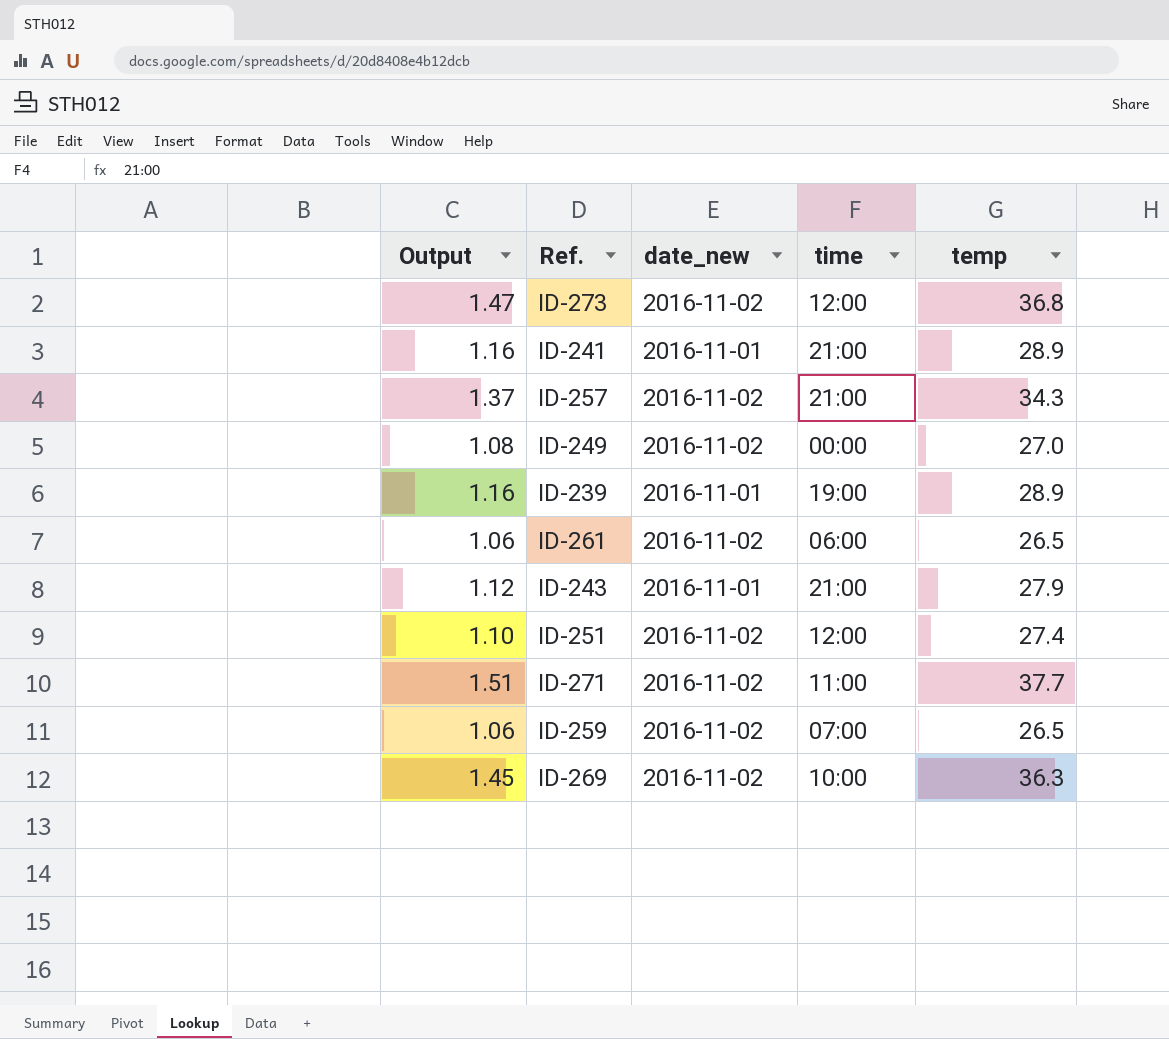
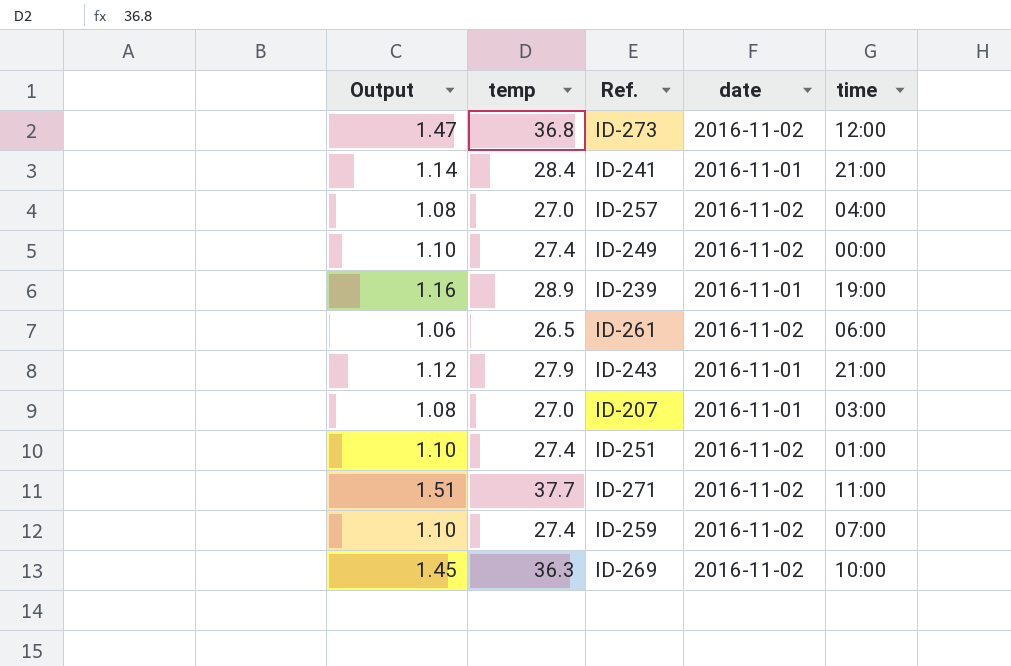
column temp | position: 5 -> 2
column name: date_new -> date
ID-241 | Output: 1.16 -> 1.14
ID-241 | temp: 28.9 -> 28.4
ID-257 | Output: 1.37 -> 1.08
ID-257 | temp: 34.3 -> 27.0
ID-257 | time: 21:00 -> 04:00
ID-249 | Output: 1.08 -> 1.10
ID-249 | temp: 27.0 -> 27.4
row ID-207: none -> 1.08 | 27.0 | 2016-11-01 | 03:00
ID-251 | time: 12:00 -> 01:00
ID-259 | Output: 1.06 -> 1.10
ID-259 | temp: 26.5 -> 27.4

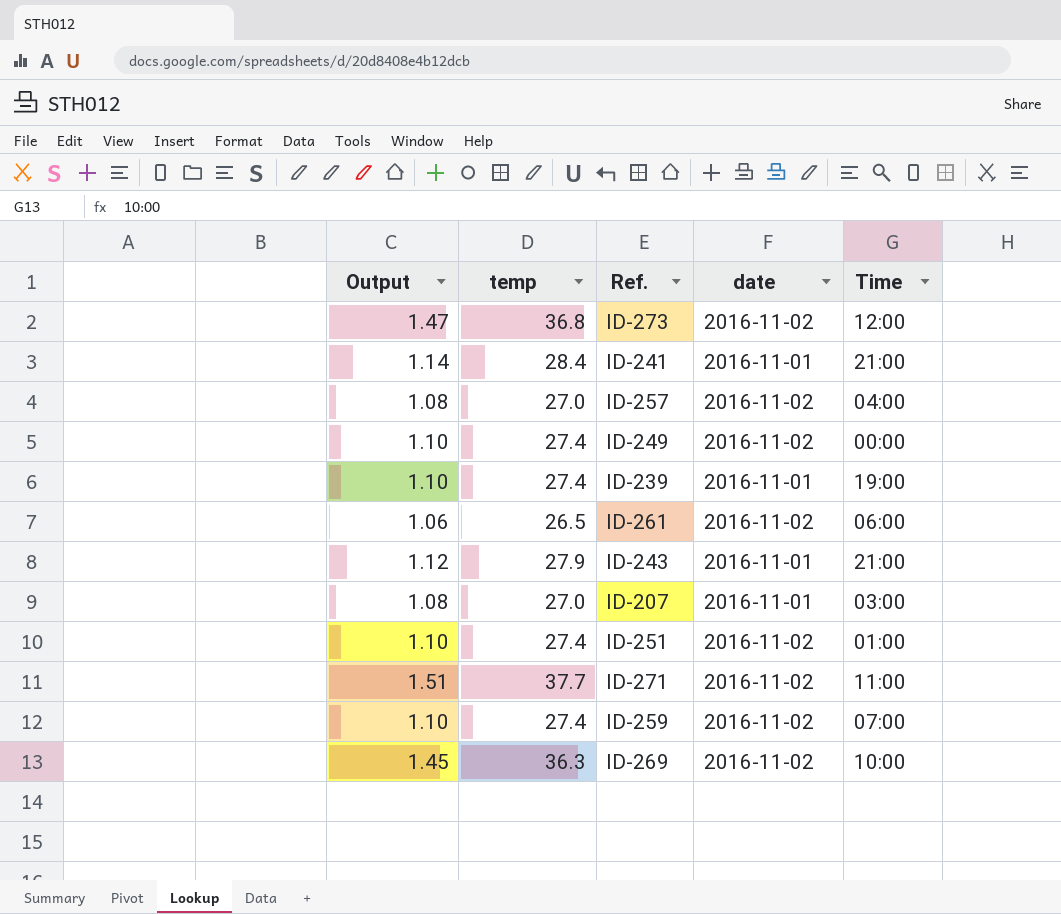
column name: time -> Time
ID-239 | Output: 1.16 -> 1.10
ID-239 | temp: 28.9 -> 27.4

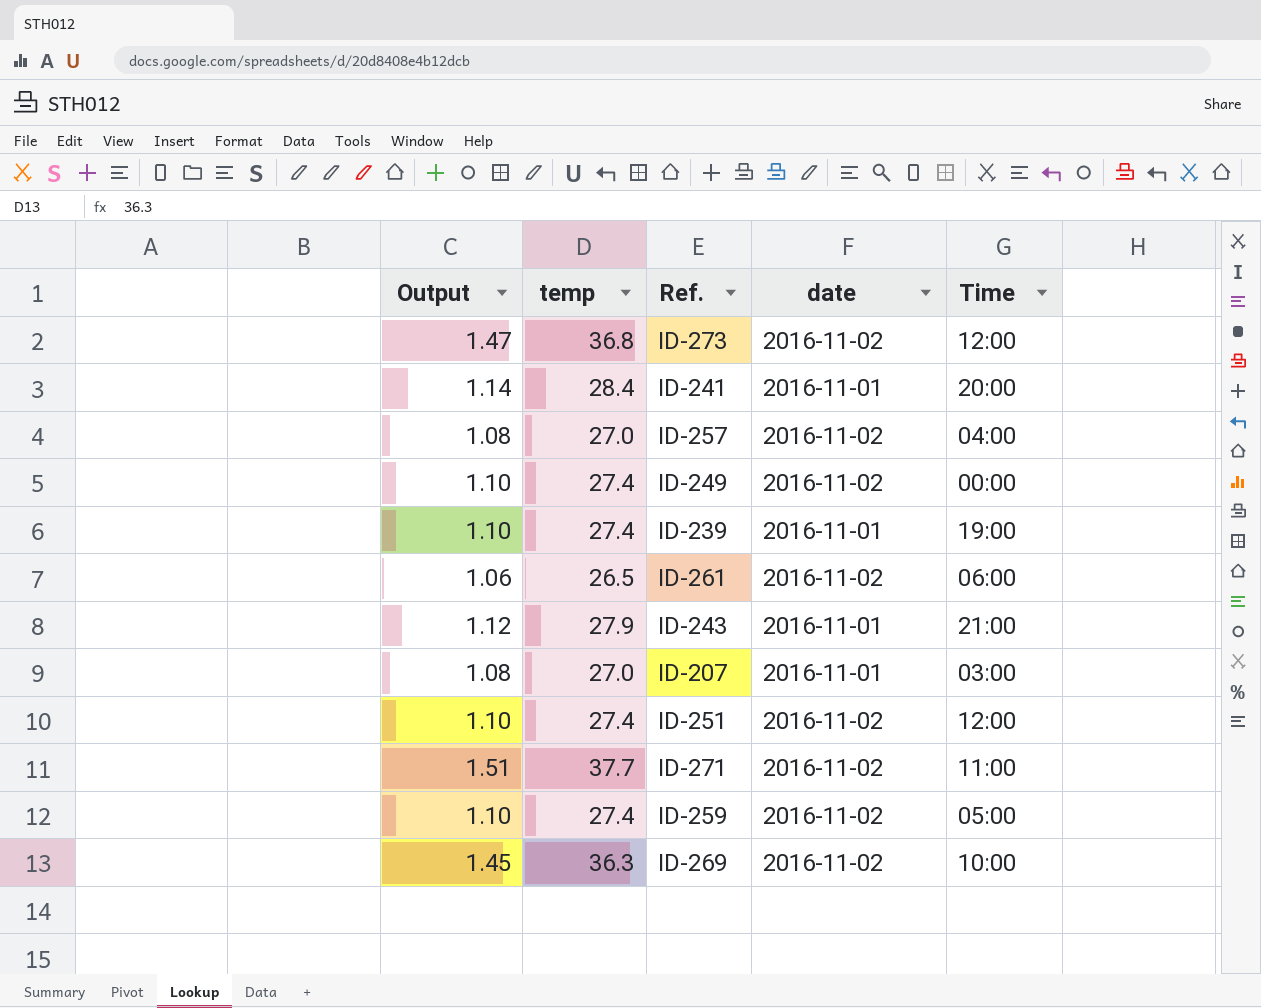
ID-241 | Time: 21:00 -> 20:00
ID-251 | Time: 01:00 -> 12:00
ID-259 | Time: 07:00 -> 05:00

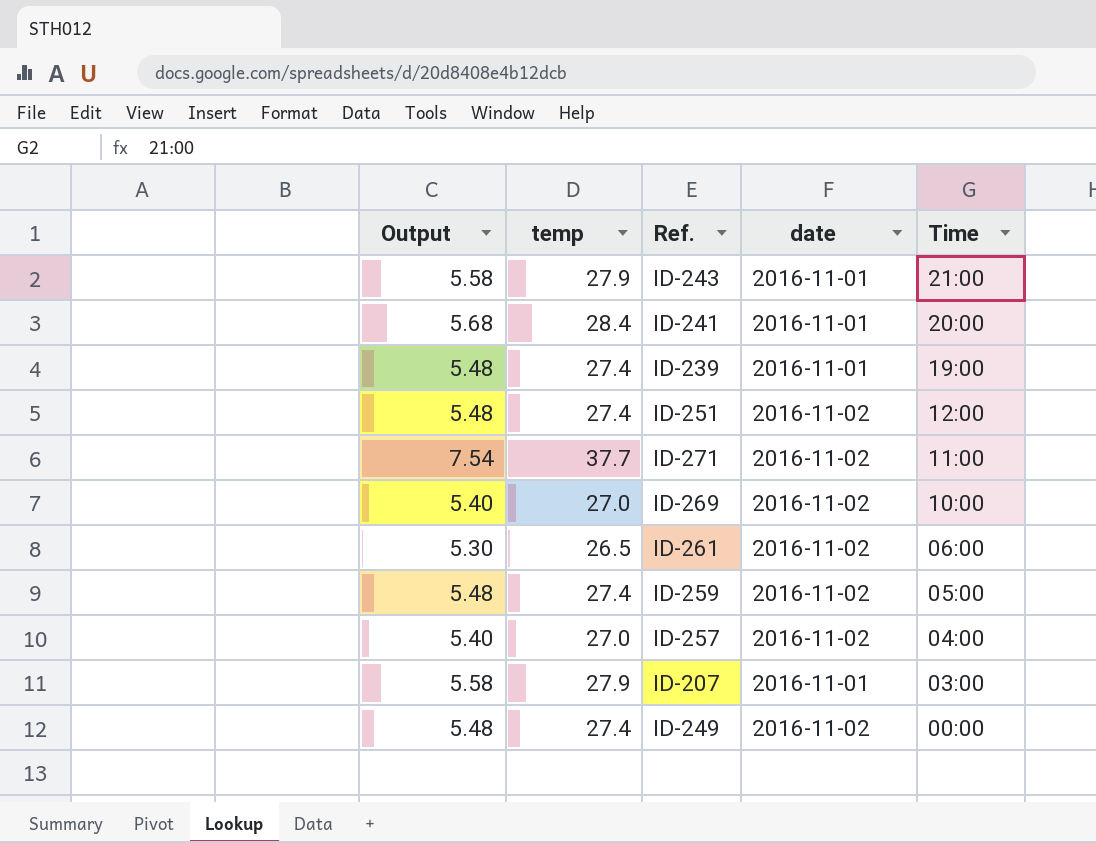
row order: none -> Time descending
column Output | formula: [temp] * 0.04 -> [temp] * 0.2
row ID-273: 1.47 | 36.8 | 2016-11-02 | 12:00 -> none
ID-269 | temp: 36.3 -> 27.0
ID-207 | temp: 27.0 -> 27.9

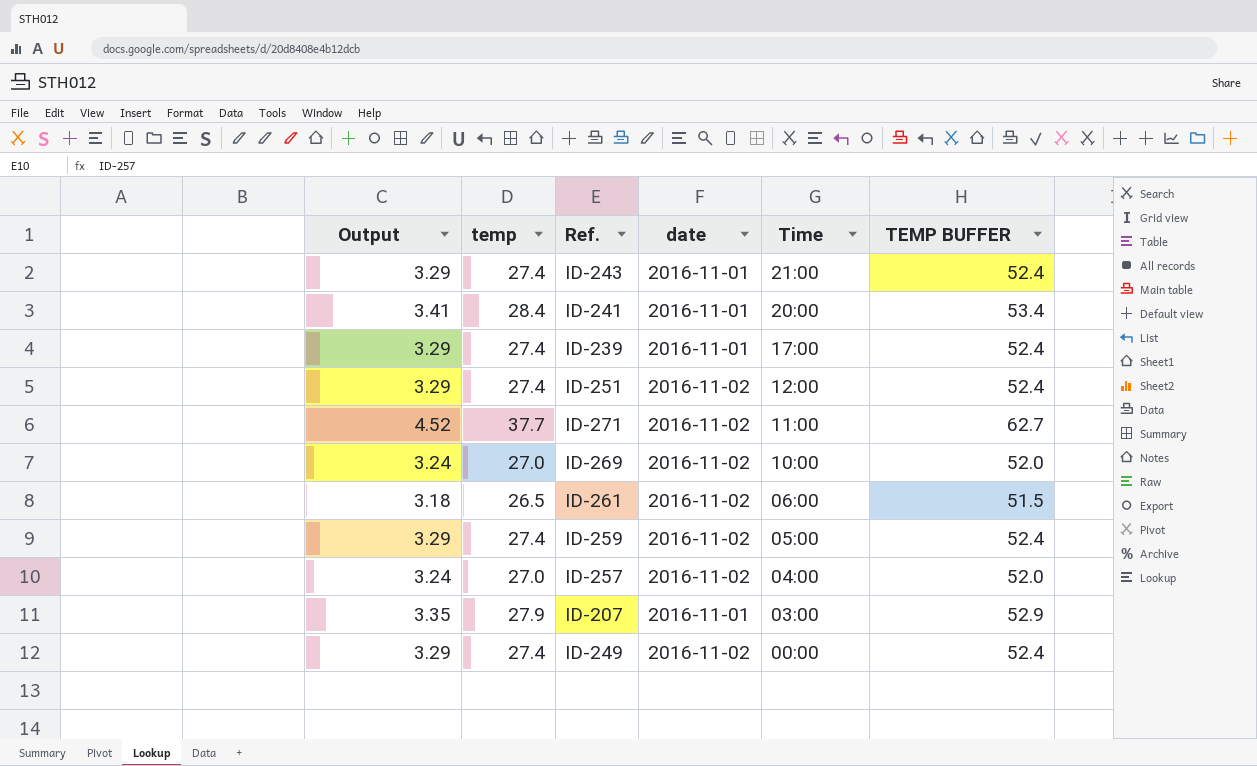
column Output | formula: [temp] * 0.2 -> [temp] * 0.12
column TEMP BUFFER | formula: none -> [temp] + 25
ID-243 | temp: 27.9 -> 27.4
ID-239 | Time: 19:00 -> 17:00

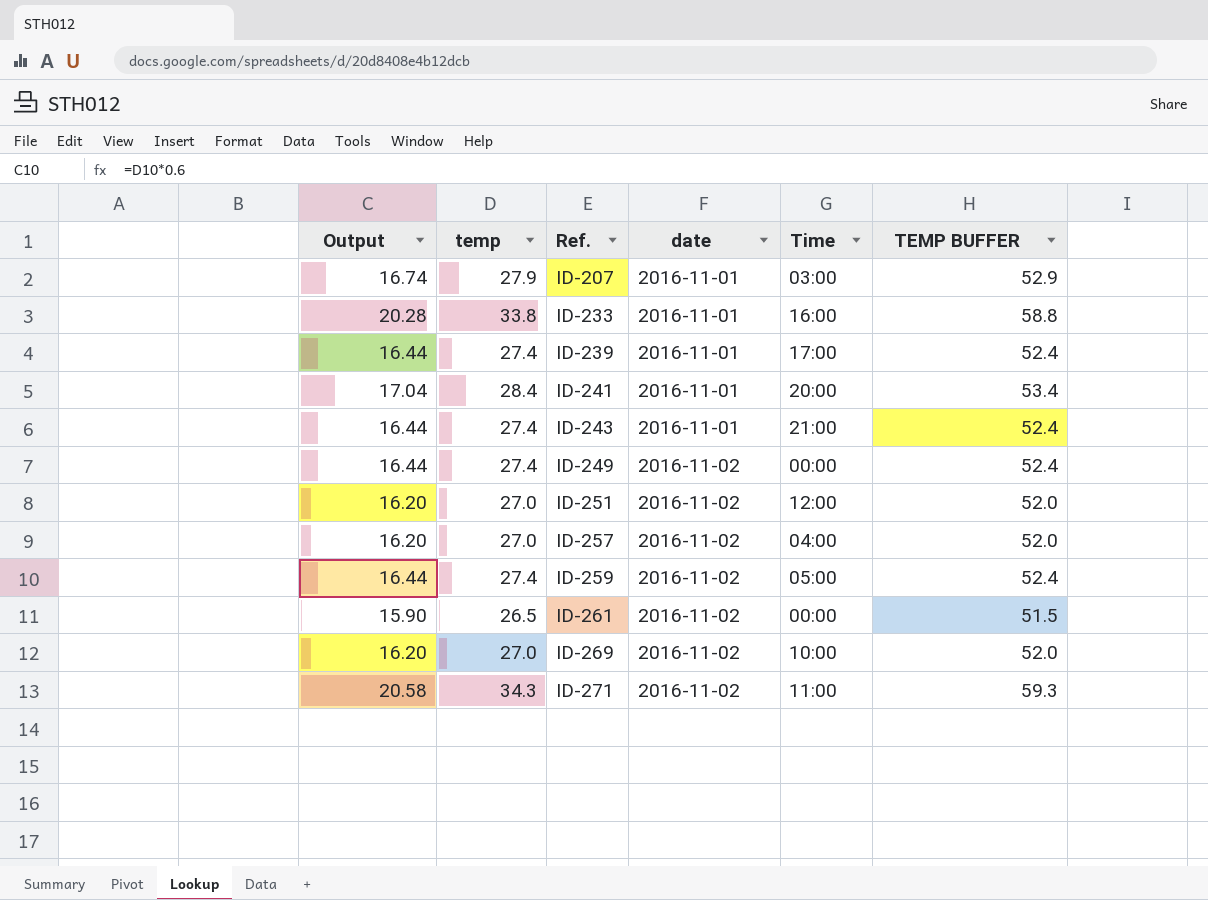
row order: Time descending -> Ref. ascending
column Output | formula: [temp] * 0.12 -> [temp] * 0.6
row ID-233: none -> 20.28 | 33.8 | 2016-11-01 | 16:00 | 58.8
ID-251 | temp: 27.4 -> 27.0
ID-251 | TEMP BUFFER: 52.4 -> 52.0
ID-261 | Time: 06:00 -> 00:00
ID-271 | temp: 37.7 -> 34.3
ID-271 | TEMP BUFFER: 62.7 -> 59.3

